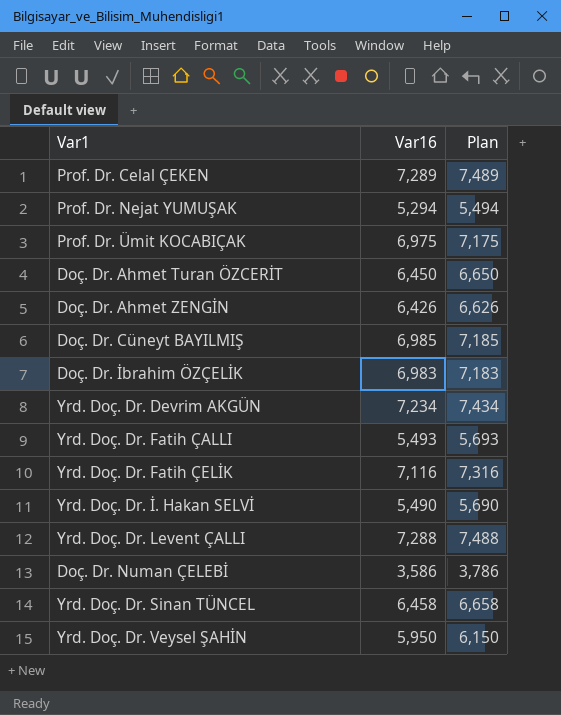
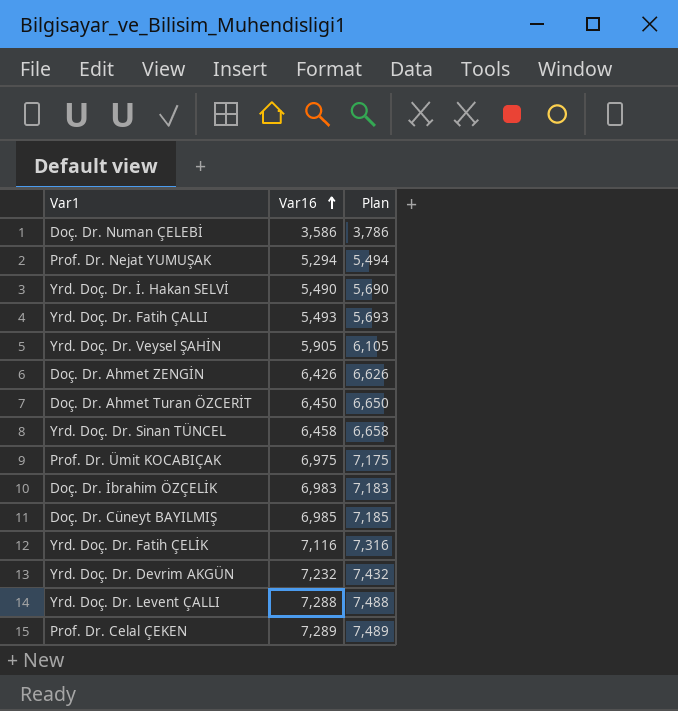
row order: none -> Var16 ascending
Yrd. Doç. Dr. Veysel ŞAHİN | Var16: 5,950 -> 5,905
Yrd. Doç. Dr. Veysel ŞAHİN | Plan: 6,150 -> 6,105
Yrd. Doç. Dr. Devrim AKGÜN | Var16: 7,234 -> 7,232
Yrd. Doç. Dr. Devrim AKGÜN | Plan: 7,434 -> 7,432

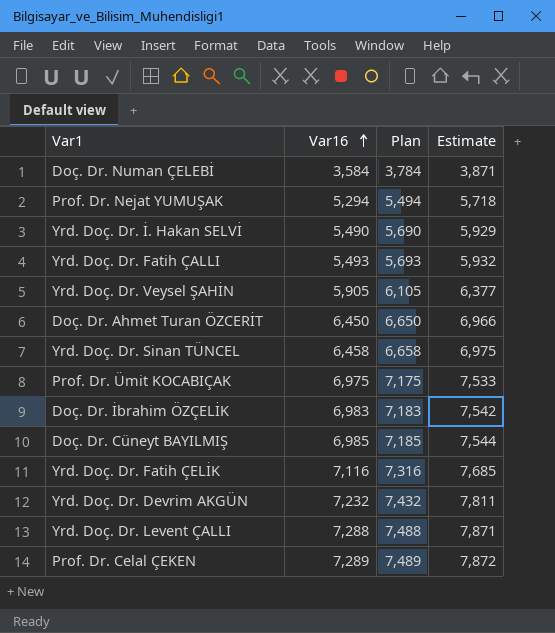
column Estimate | formula: none -> [Var16] * 1.08
row Doç. Dr. Ahmet ZENGİN: 6,426 | 6,626 -> none
Doç. Dr. Numan ÇELEBİ | Var16: 3,586 -> 3,584
Doç. Dr. Numan ÇELEBİ | Plan: 3,786 -> 3,784

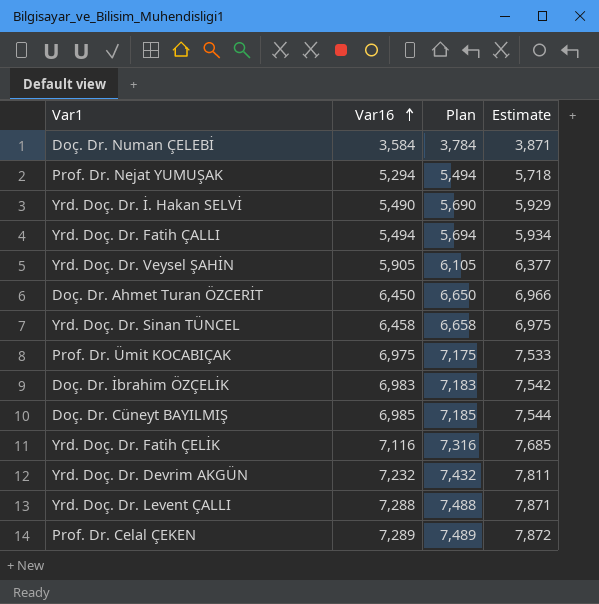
Yrd. Doç. Dr. Fatih ÇALLI | Var16: 5,493 -> 5,494
Yrd. Doç. Dr. Fatih ÇALLI | Plan: 5,693 -> 5,694
Yrd. Doç. Dr. Fatih ÇALLI | Estimate: 5,932 -> 5,934

